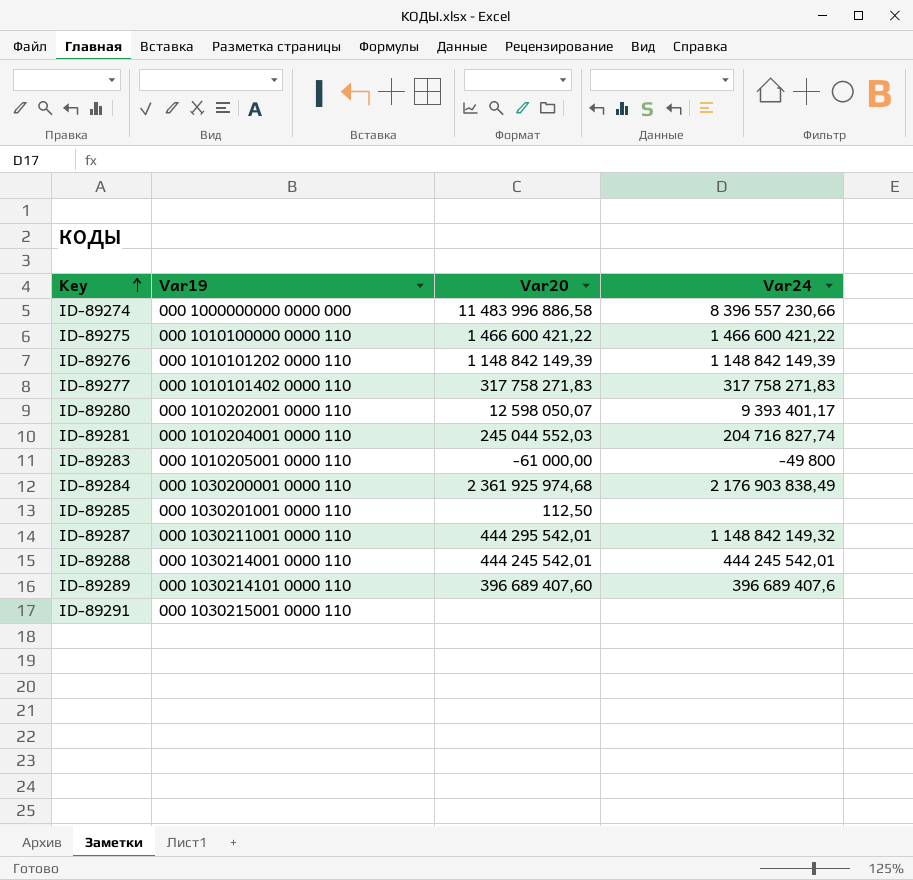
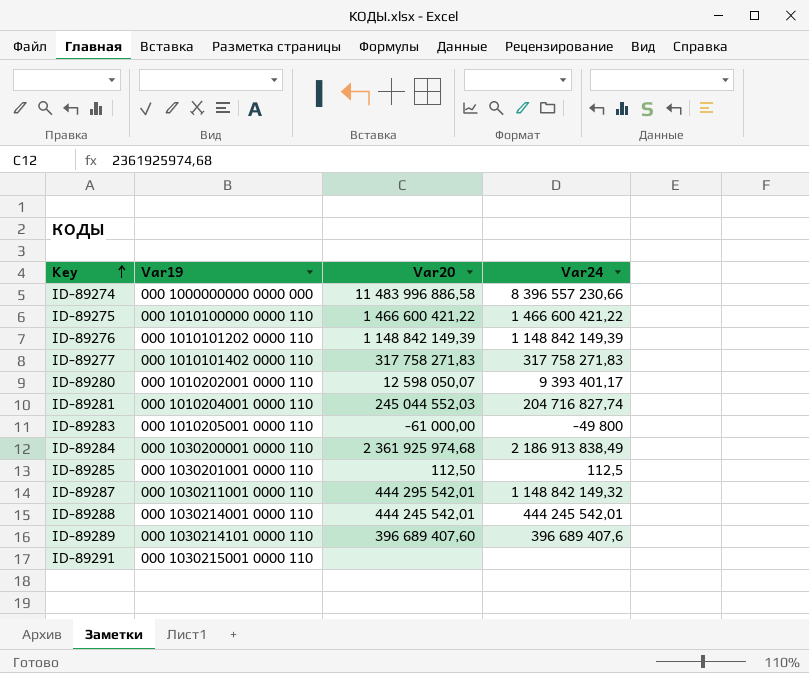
ID-89284 | Var24: 2 176 903 838,49 -> 2 186 913 838,49
ID-89285 | Var24: none -> 112,5

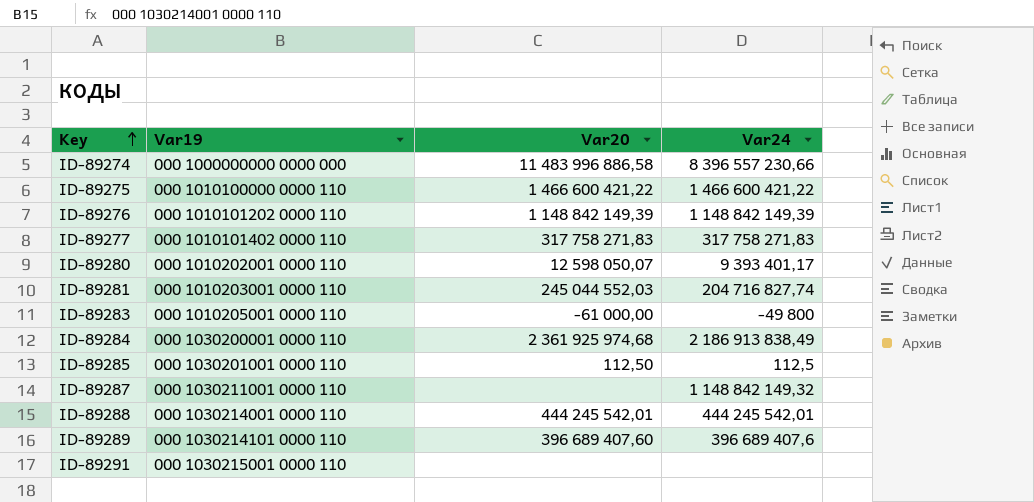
ID-89281 | Var19: 000 1010204001 0000 110 -> 000 1010203001 0000 110
ID-89287 | Var20: 444 295 542,01 -> none

